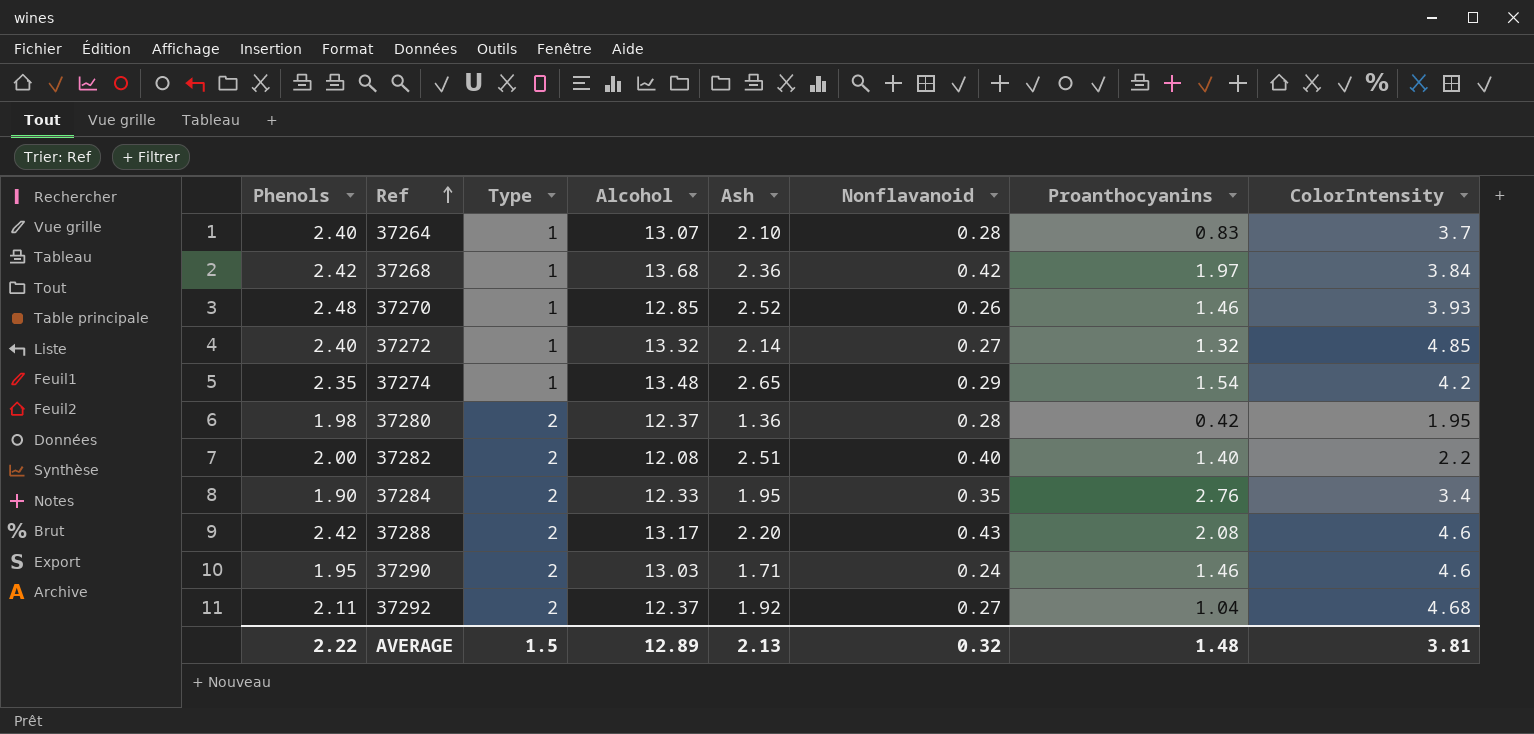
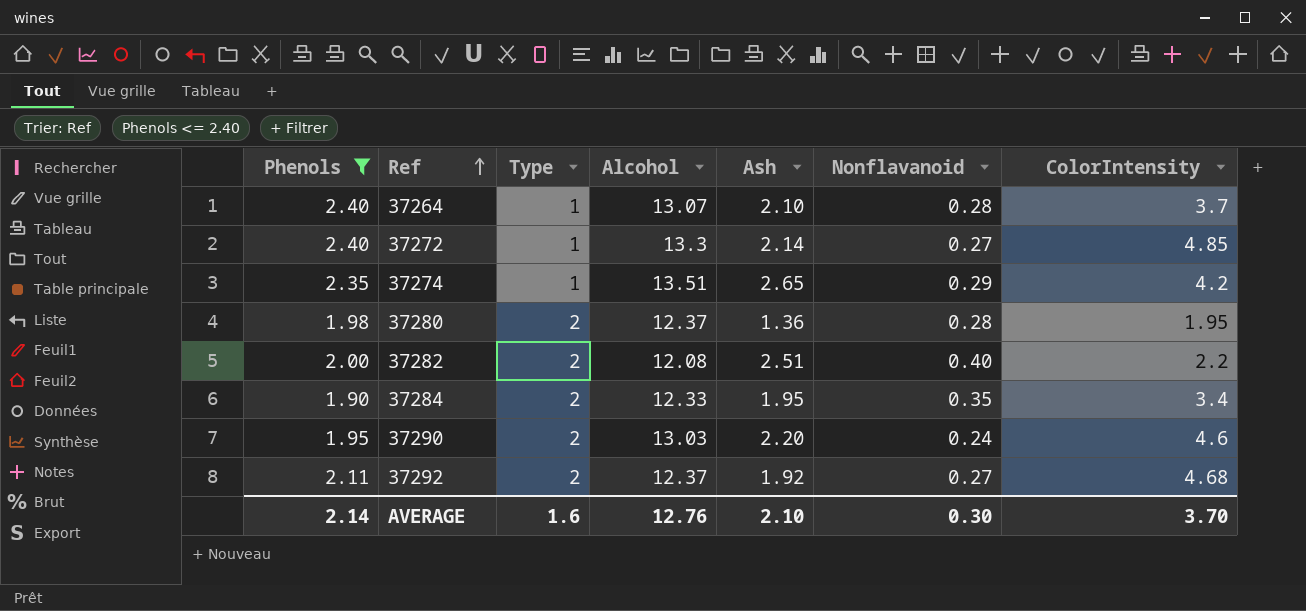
filter: none -> Phenols <= 2.40
column Proanthocyanins | position: 7 -> none
37272 | Alcohol: 13.32 -> 13.3
37274 | Alcohol: 13.48 -> 13.51
37290 | Ash: 1.71 -> 2.20
AVERAGE | Phenols: 2.22 -> 2.14
AVERAGE | Type: 1.5 -> 1.6
AVERAGE | Alcohol: 12.89 -> 12.76
AVERAGE | Ash: 2.13 -> 2.10
AVERAGE | Nonflavanoid: 0.32 -> 0.30
AVERAGE | ColorIntensity: 3.81 -> 3.70

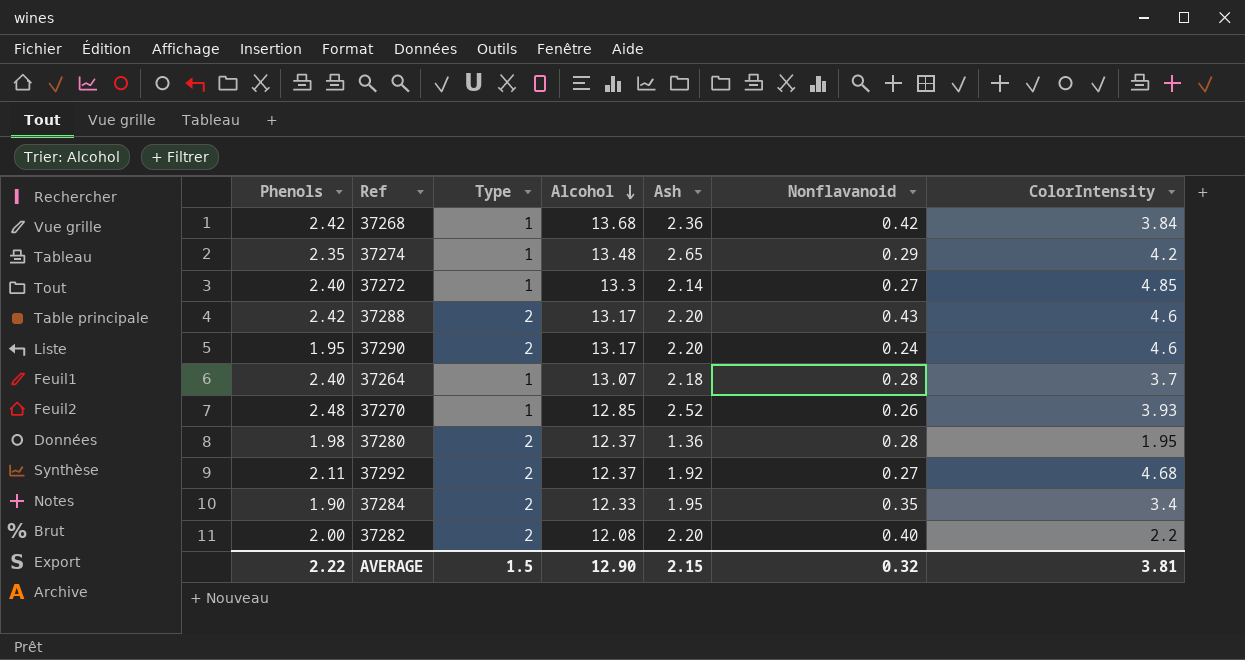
filter: Phenols <= 2.40 -> none
row order: Ref ascending -> Alcohol descending
37274 | Alcohol: 13.51 -> 13.48
37290 | Alcohol: 13.03 -> 13.17
37264 | Ash: 2.10 -> 2.18
37282 | Ash: 2.51 -> 2.20
AVERAGE | Phenols: 2.14 -> 2.22
AVERAGE | Type: 1.6 -> 1.5
AVERAGE | Alcohol: 12.76 -> 12.90
AVERAGE | Ash: 2.10 -> 2.15
AVERAGE | Nonflavanoid: 0.30 -> 0.32
AVERAGE | ColorIntensity: 3.70 -> 3.81

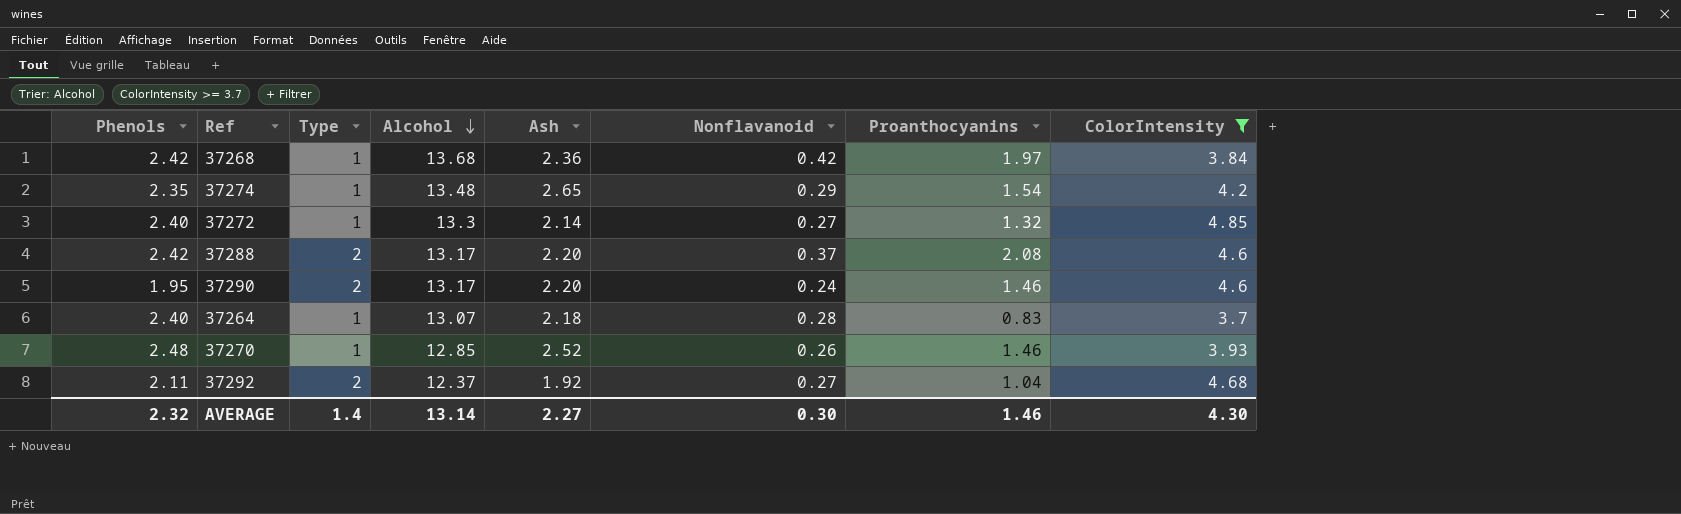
filter: none -> ColorIntensity >= 3.7
column Proanthocyanins | position: none -> 7
37288 | Nonflavanoid: 0.43 -> 0.37
AVERAGE | Phenols: 2.22 -> 2.32
AVERAGE | Type: 1.5 -> 1.4
AVERAGE | Alcohol: 12.90 -> 13.14
AVERAGE | Ash: 2.15 -> 2.27
AVERAGE | Nonflavanoid: 0.32 -> 0.30
AVERAGE | ColorIntensity: 3.81 -> 4.30

